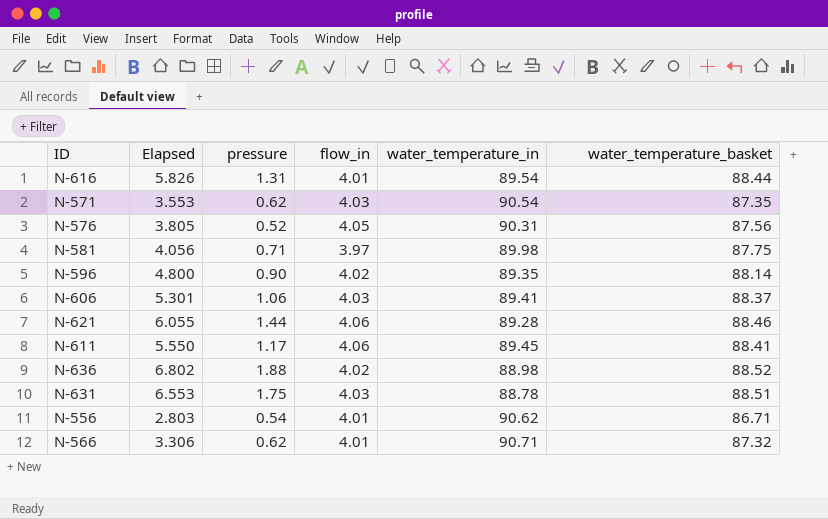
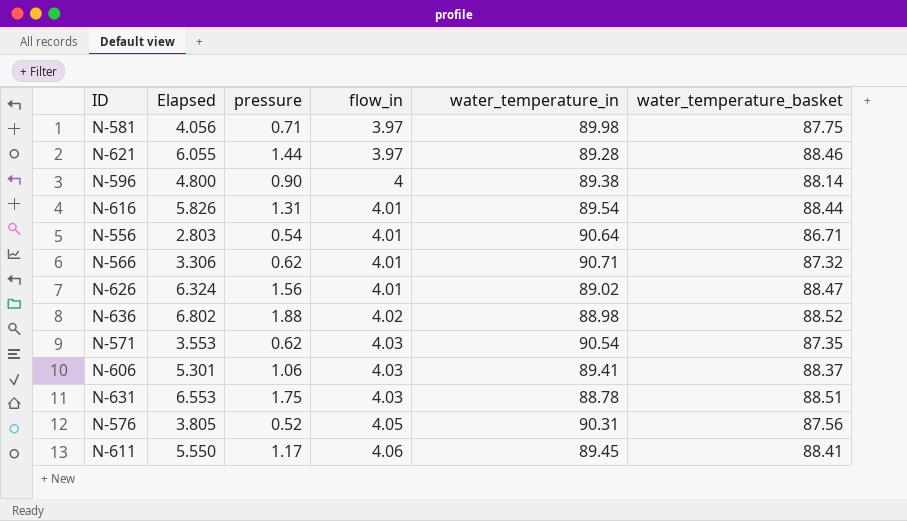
row order: none -> flow_in ascending
N-621 | flow_in: 4.06 -> 3.97
N-596 | flow_in: 4.02 -> 4
N-596 | water_temperature_in: 89.35 -> 89.38
N-556 | water_temperature_in: 90.62 -> 90.64
row N-626: none -> 6.324 | 1.56 | 4.01 | 89.02 | 88.47

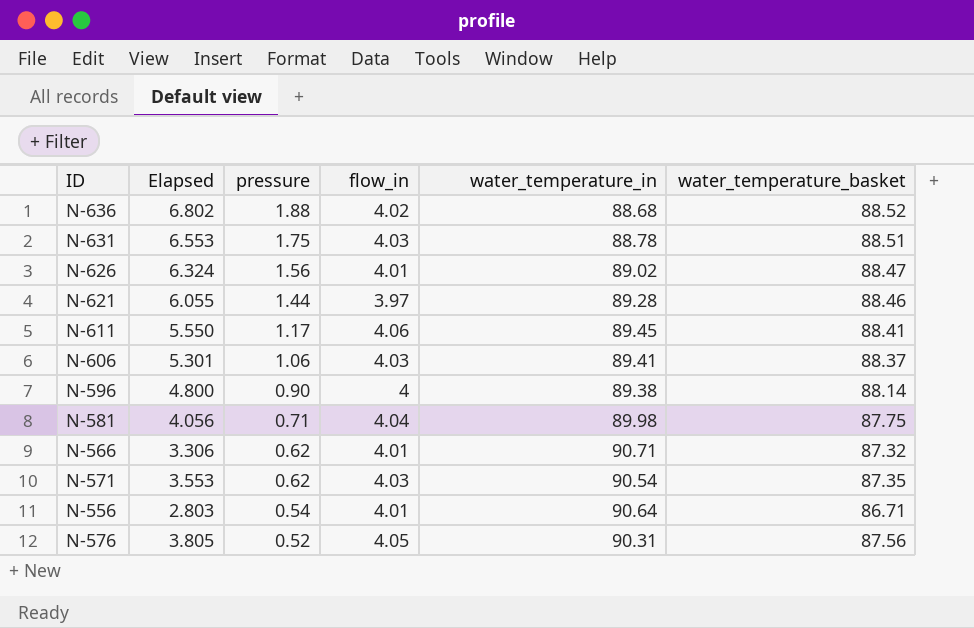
row order: flow_in ascending -> pressure descending
row N-616: 5.826 | 1.31 | 4.01 | 89.54 | 88.44 -> none
N-636 | water_temperature_in: 88.98 -> 88.68
N-581 | flow_in: 3.97 -> 4.04

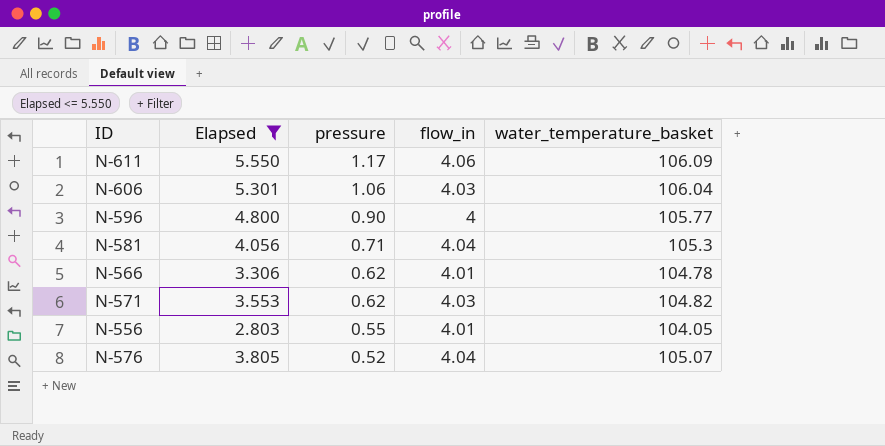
filter: none -> Elapsed <= 5.550
column water_temperature_in | position: 5 -> none
N-611 | water_temperature_basket: 88.41 -> 106.09
N-606 | water_temperature_basket: 88.37 -> 106.04
N-596 | water_temperature_basket: 88.14 -> 105.77
N-581 | water_temperature_basket: 87.75 -> 105.3
N-566 | water_temperature_basket: 87.32 -> 104.78
N-571 | water_temperature_basket: 87.35 -> 104.82
N-556 | pressure: 0.54 -> 0.55
N-556 | water_temperature_basket: 86.71 -> 104.05
N-576 | flow_in: 4.05 -> 4.04
N-576 | water_temperature_basket: 87.56 -> 105.07

